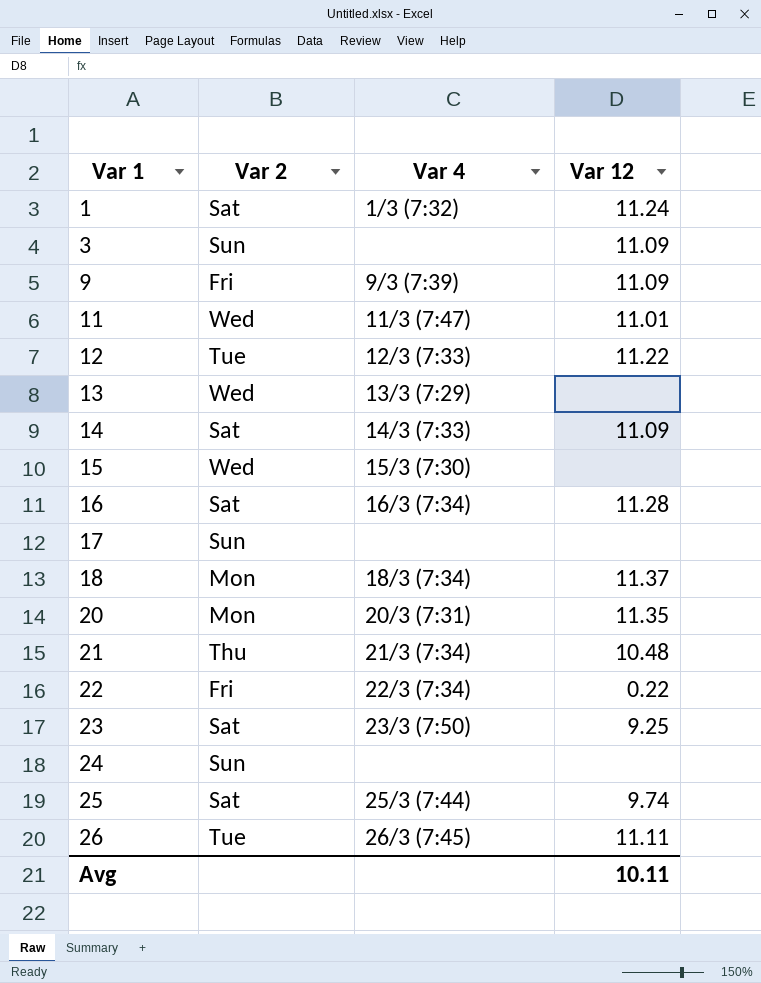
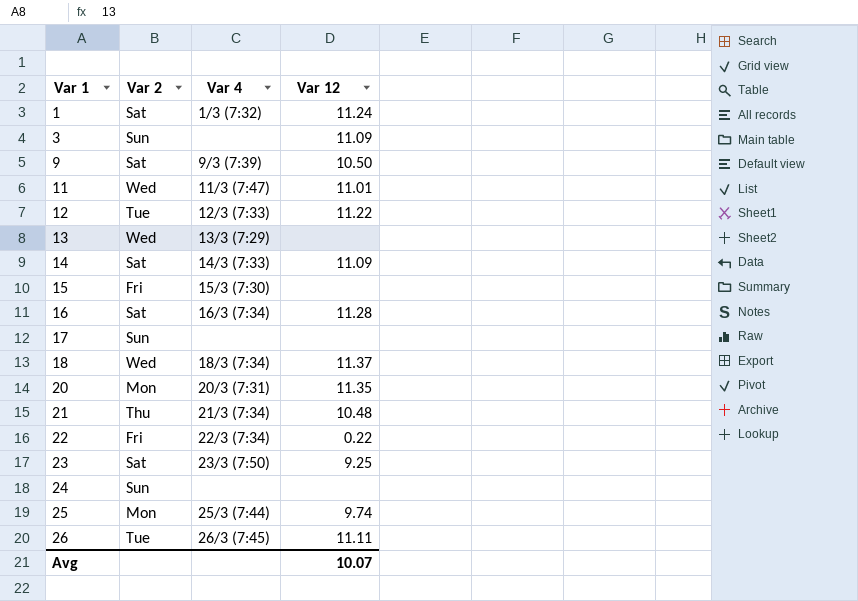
9 | Var 2: Fri -> Sat
9 | Var 12: 11.09 -> 10.50
15 | Var 2: Wed -> Fri
18 | Var 2: Mon -> Wed
25 | Var 2: Sat -> Mon
Avg | Var 12: 10.11 -> 10.07

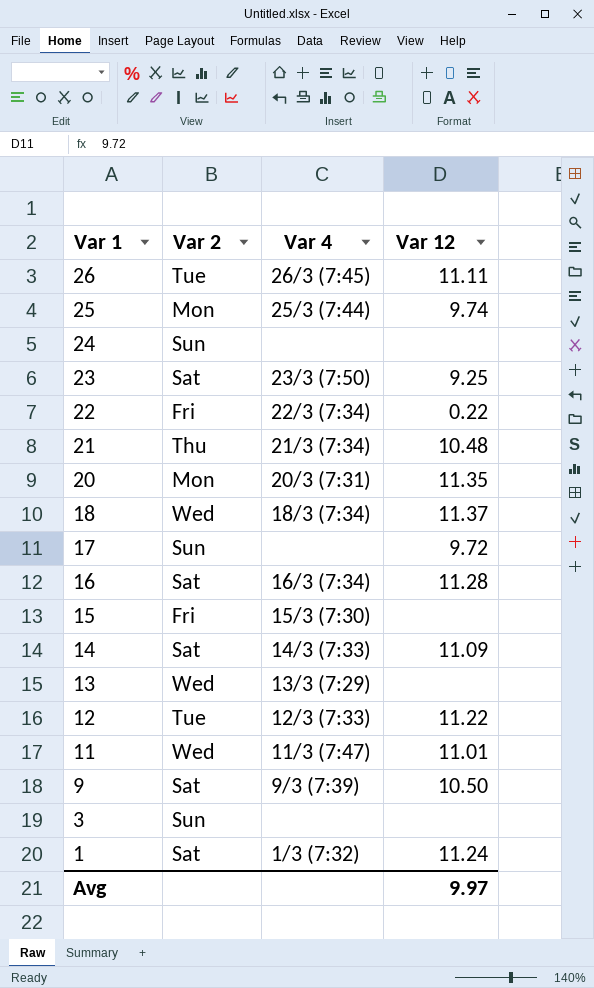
row order: Var 1 ascending -> Var 1 descending
17 | Var 12: none -> 9.72
3 | Var 12: 11.09 -> none
Avg | Var 12: 10.07 -> 9.97

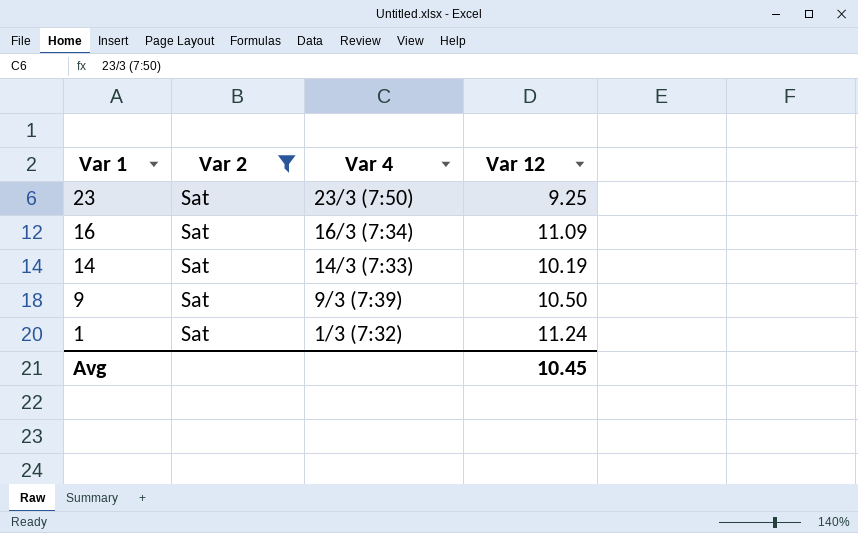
filter: none -> Var 2 = Sat
16 | Var 12: 11.28 -> 11.09
14 | Var 12: 11.09 -> 10.19
Avg | Var 12: 9.97 -> 10.45

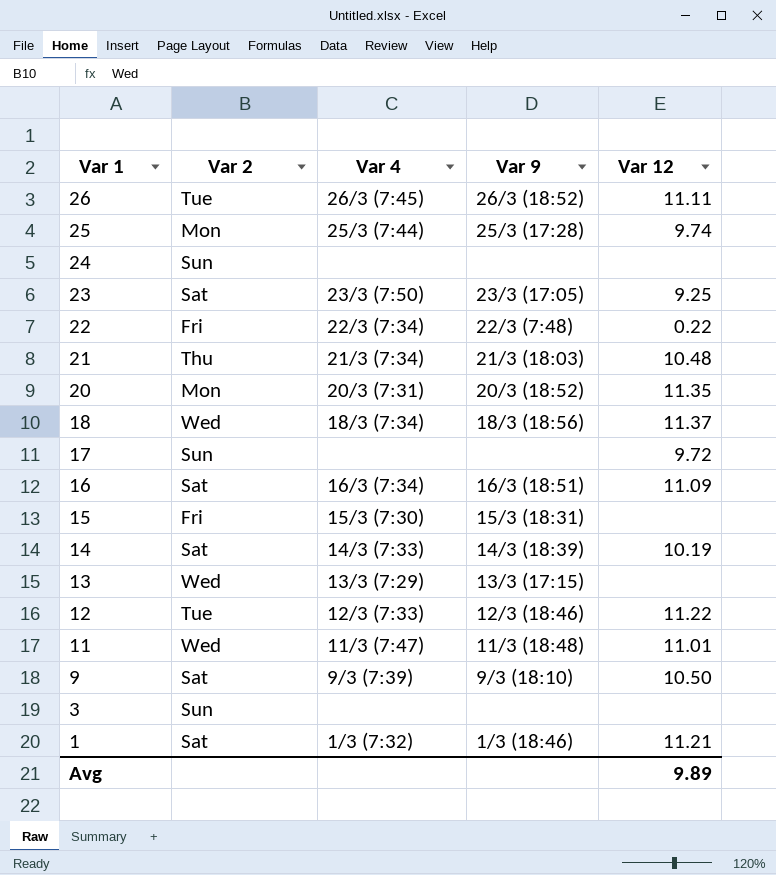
filter: Var 2 = Sat -> none
column Var 9 | position: none -> 4
1 | Var 12: 11.24 -> 11.21
Avg | Var 12: 10.45 -> 9.89

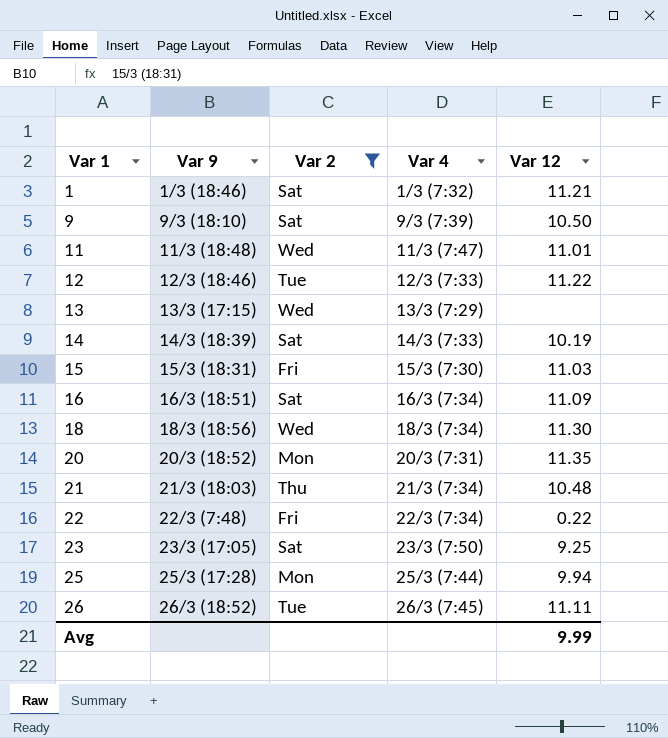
filter: none -> Var 2 != Sun
row order: Var 1 descending -> Var 1 ascending
column Var 9 | position: 4 -> 2
15 | Var 12: none -> 11.03
18 | Var 12: 11.37 -> 11.30
25 | Var 12: 9.74 -> 9.94
Avg | Var 12: 9.89 -> 9.99

